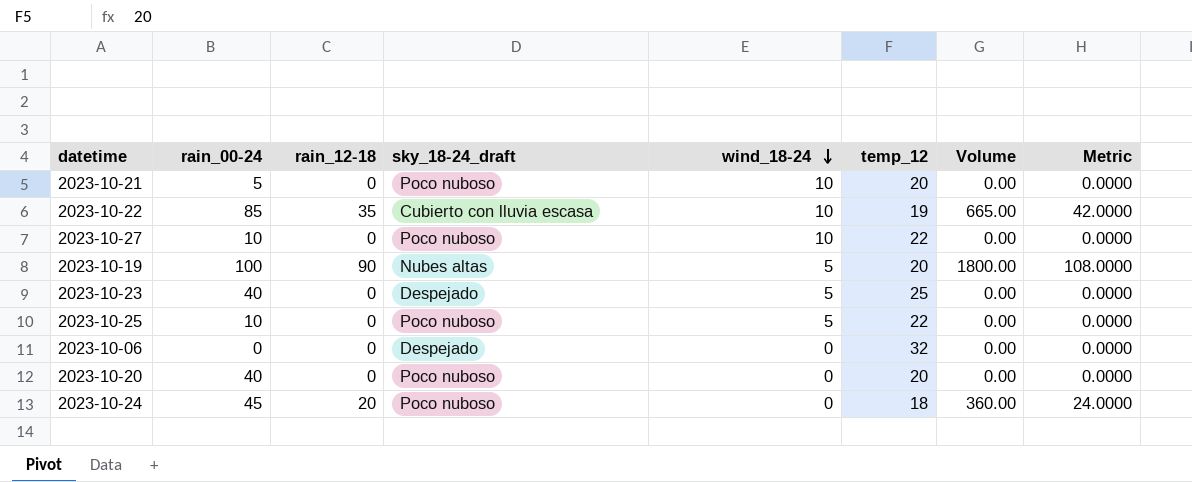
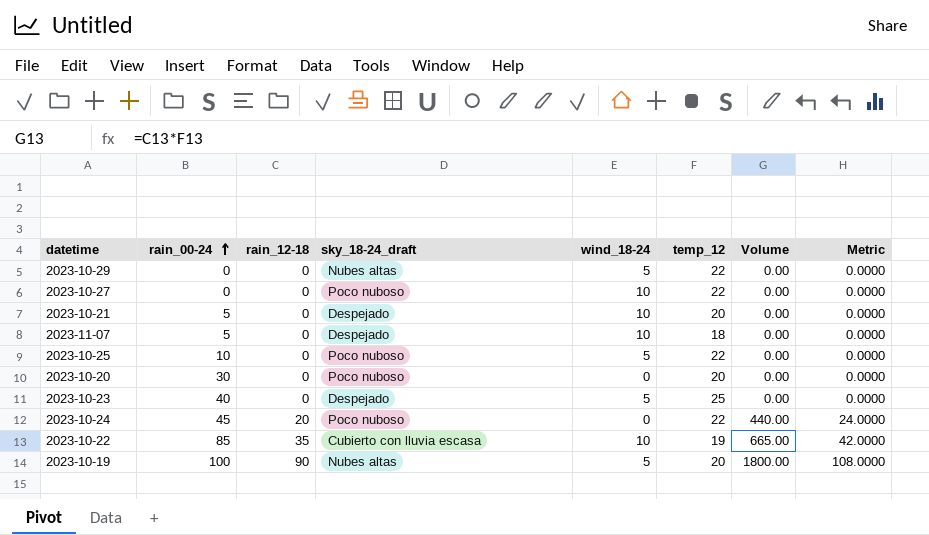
row order: wind_18-24 descending -> rain_00-24 ascending
row 2023-10-06: 0 | 0 | Despejado | 0 | 32 | 0.00 | 0.0000 -> none
row 2023-10-29: none -> 0 | 0 | Nubes altas | 5 | 22 | 0.00 | 0.0000
2023-10-27 | rain_00-24: 10 -> 0
2023-10-21 | sky_18-24_draft: Poco nuboso -> Despejado
row 2023-11-07: none -> 5 | 0 | Despejado | 10 | 18 | 0.00 | 0.0000
2023-10-20 | rain_00-24: 40 -> 30
2023-10-24 | temp_12: 18 -> 22
2023-10-24 | Volume: 360.00 -> 440.00

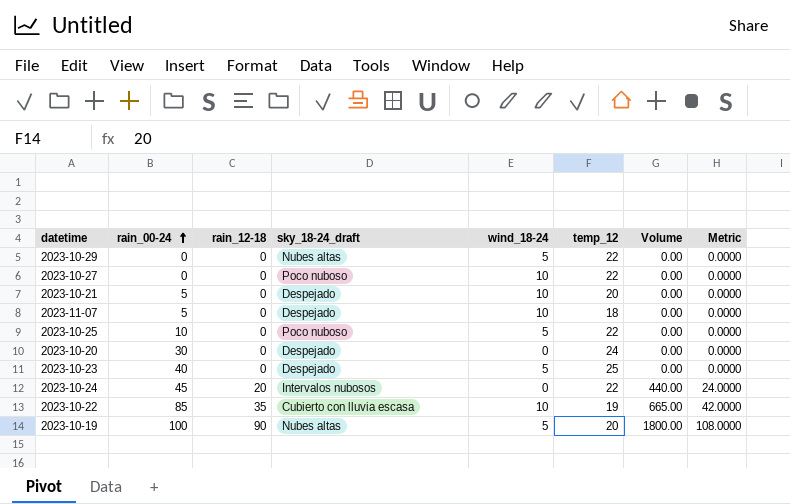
2023-10-20 | sky_18-24_draft: Poco nuboso -> Despejado
2023-10-20 | temp_12: 20 -> 24
2023-10-24 | sky_18-24_draft: Poco nuboso -> Intervalos nubosos

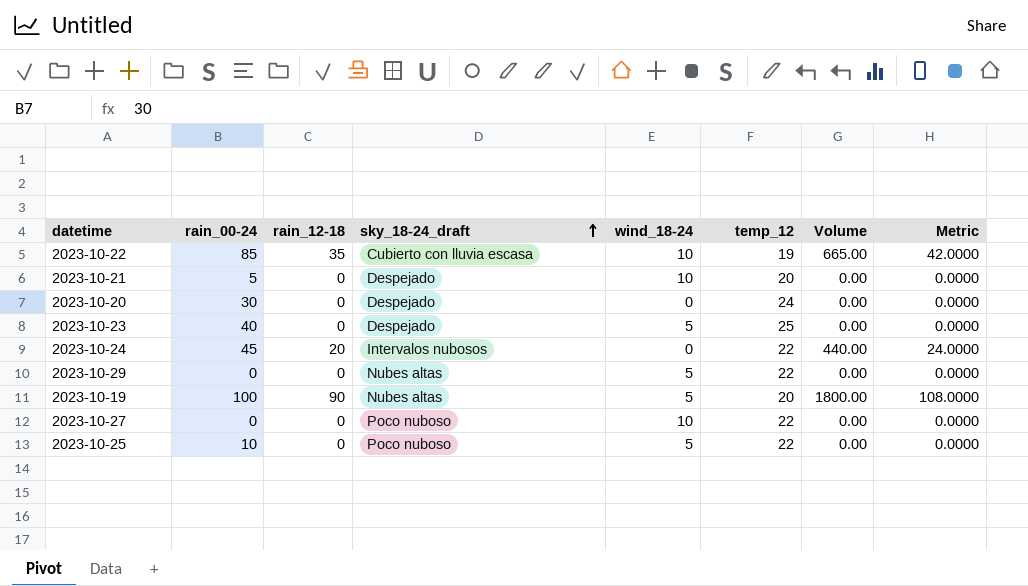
row order: rain_00-24 ascending -> sky_18-24_draft ascending
row 2023-11-07: 5 | 0 | Despejado | 10 | 18 | 0.00 | 0.0000 -> none

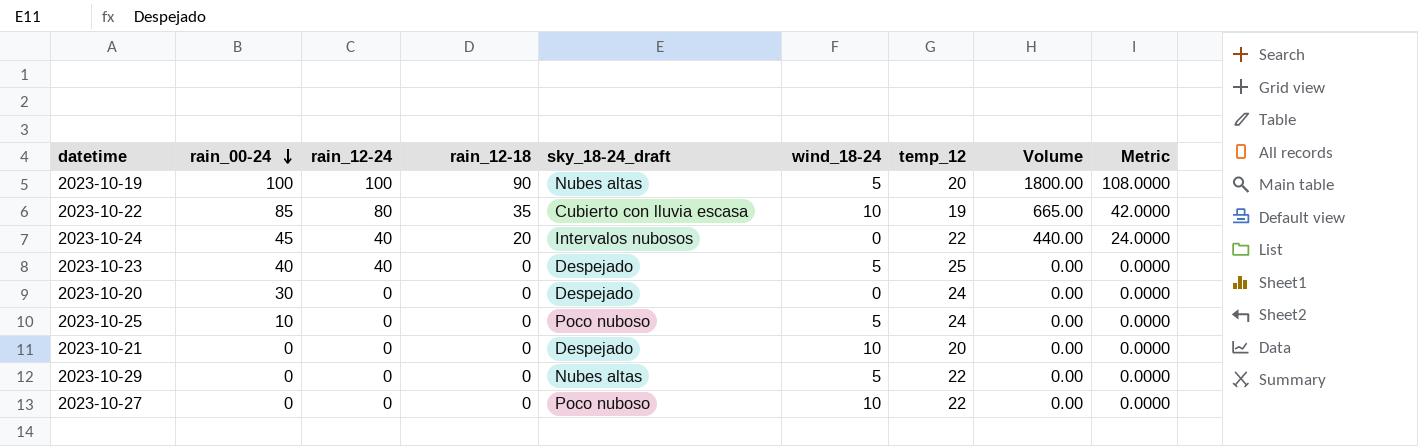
row order: sky_18-24_draft ascending -> rain_00-24 descending
column rain_12-24 | position: none -> 3
2023-10-25 | temp_12: 22 -> 24
2023-10-21 | rain_00-24: 5 -> 0

